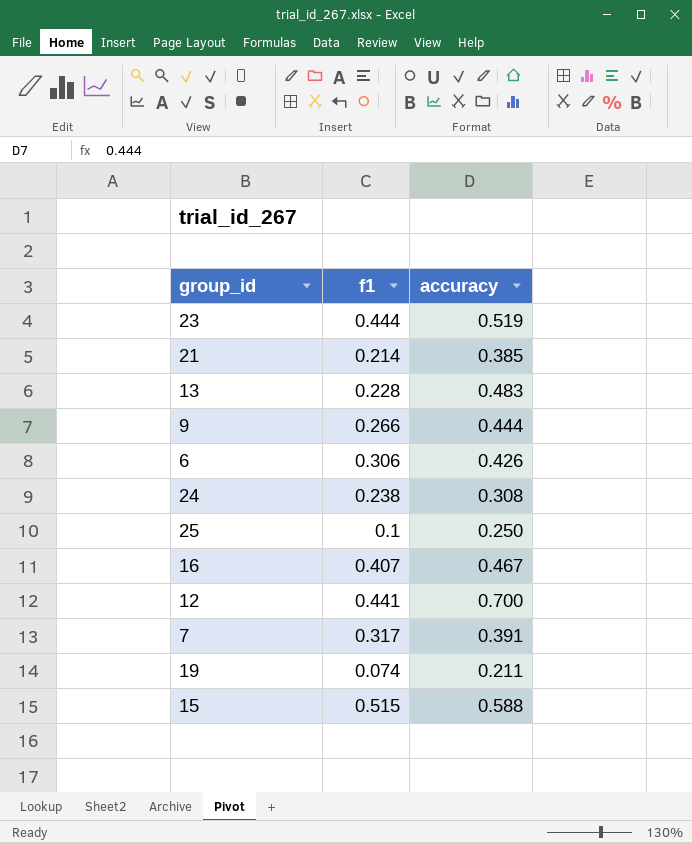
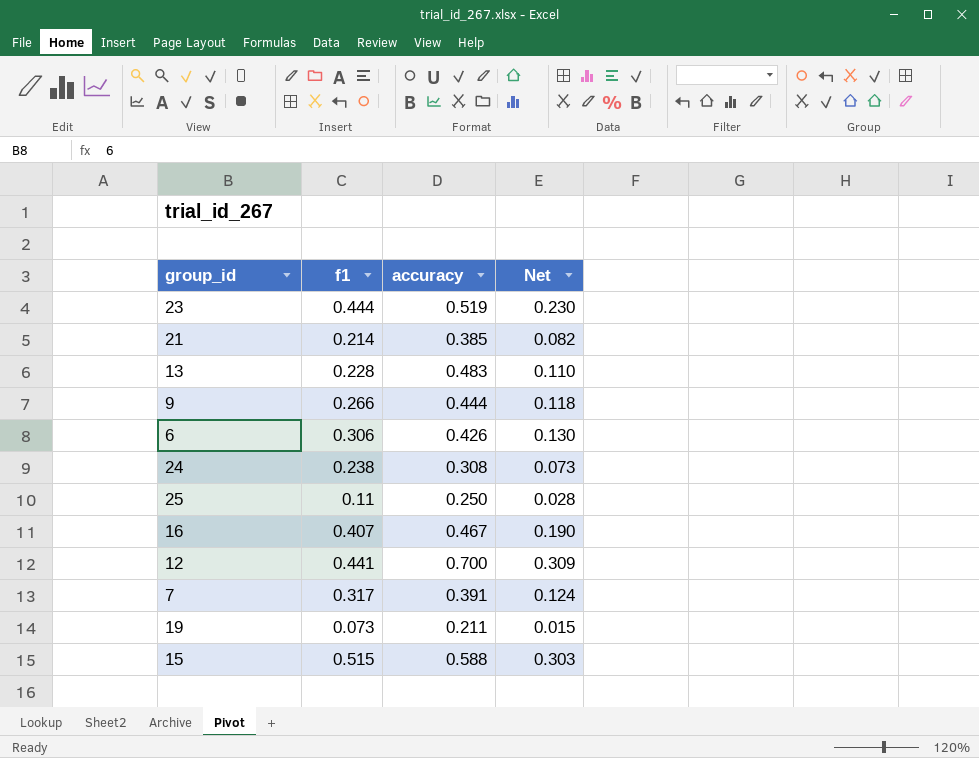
column Net | formula: none -> [f1] * [accuracy]
25 | f1: 0.1 -> 0.11
19 | f1: 0.074 -> 0.073

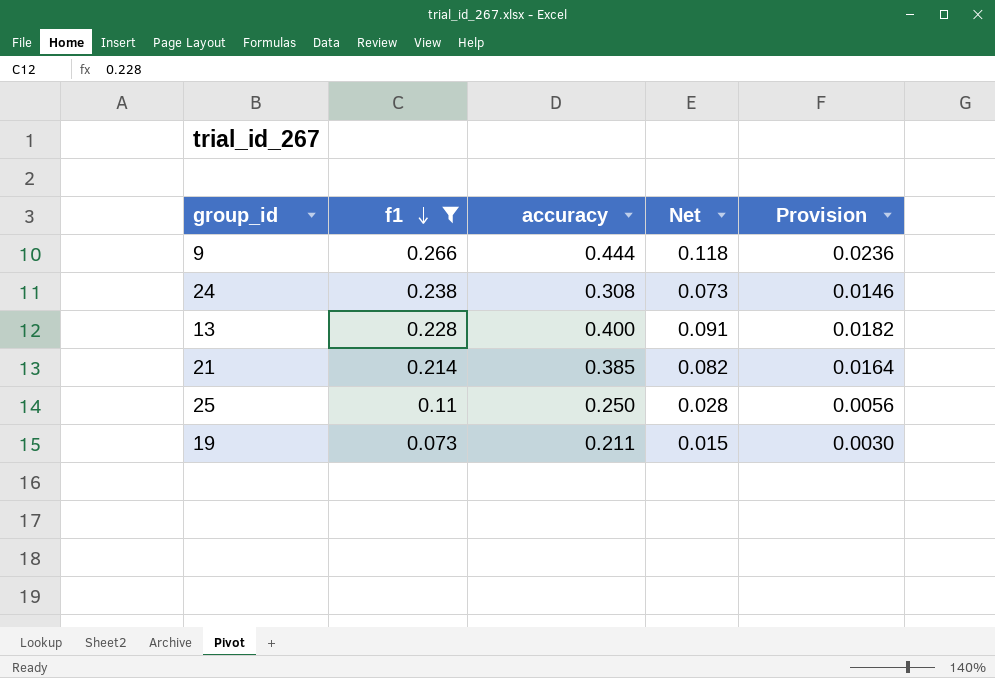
filter: none -> f1 <= 0.266
row order: none -> f1 descending
column Provision | formula: none -> [Net] * 0.2
13 | accuracy: 0.483 -> 0.400
13 | Net: 0.110 -> 0.091

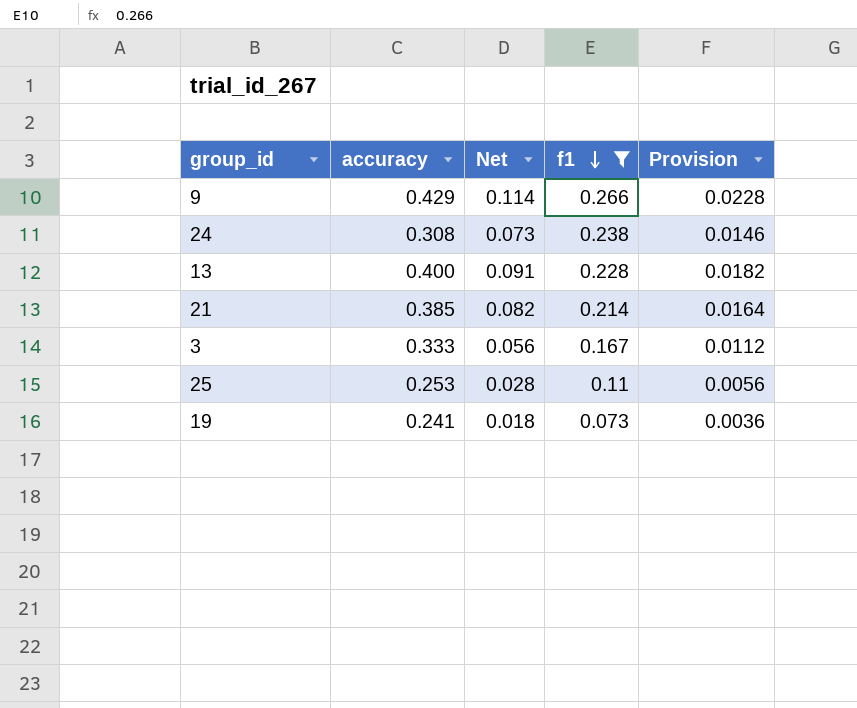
column f1 | position: 2 -> 4
9 | accuracy: 0.444 -> 0.429
9 | Net: 0.118 -> 0.114
9 | Provision: 0.0236 -> 0.0228
row 3: none -> 0.333 | 0.056 | 0.167 | 0.0112
25 | accuracy: 0.250 -> 0.253
19 | accuracy: 0.211 -> 0.241
19 | Net: 0.015 -> 0.018
19 | Provision: 0.0030 -> 0.0036

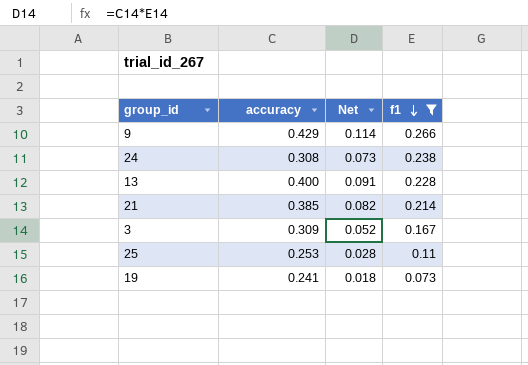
column Provision | formula: [Net] * 0.2 -> none
3 | accuracy: 0.333 -> 0.309
3 | Net: 0.056 -> 0.052

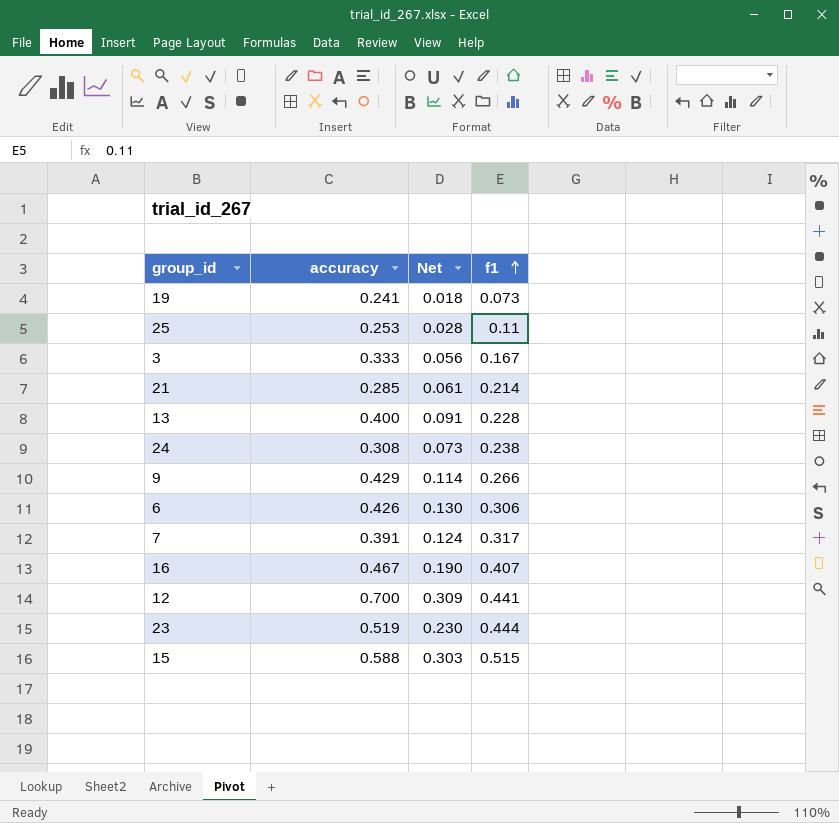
filter: f1 <= 0.266 -> none
row order: f1 descending -> f1 ascending
3 | accuracy: 0.309 -> 0.333
3 | Net: 0.052 -> 0.056
21 | accuracy: 0.385 -> 0.285
21 | Net: 0.082 -> 0.061

